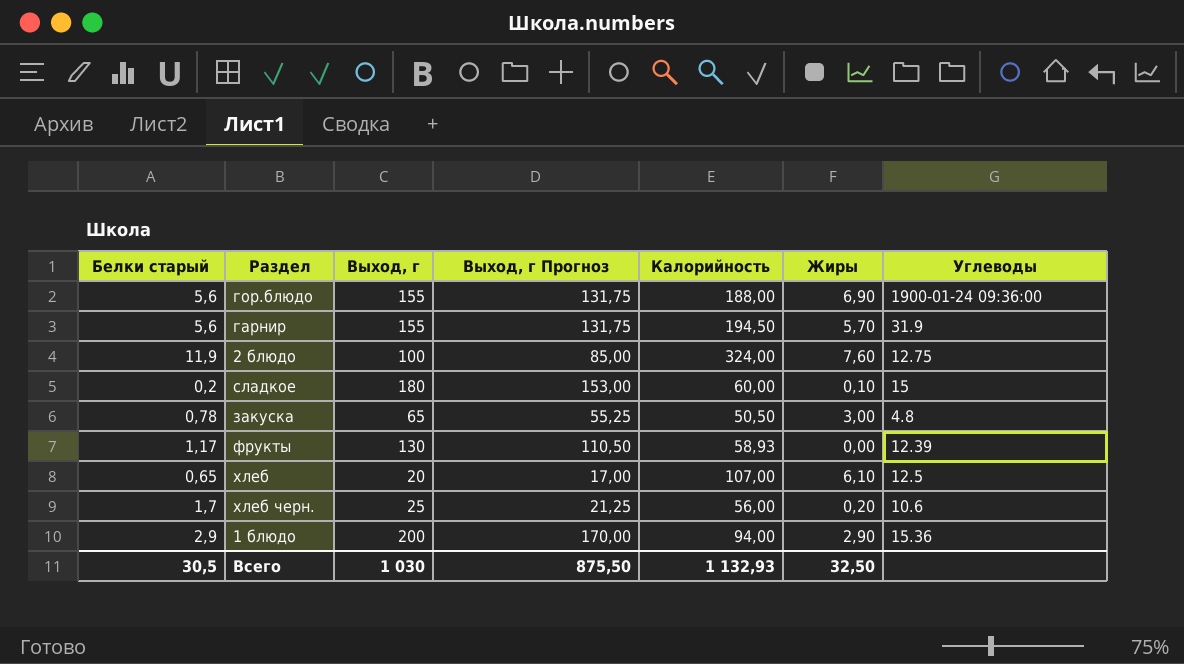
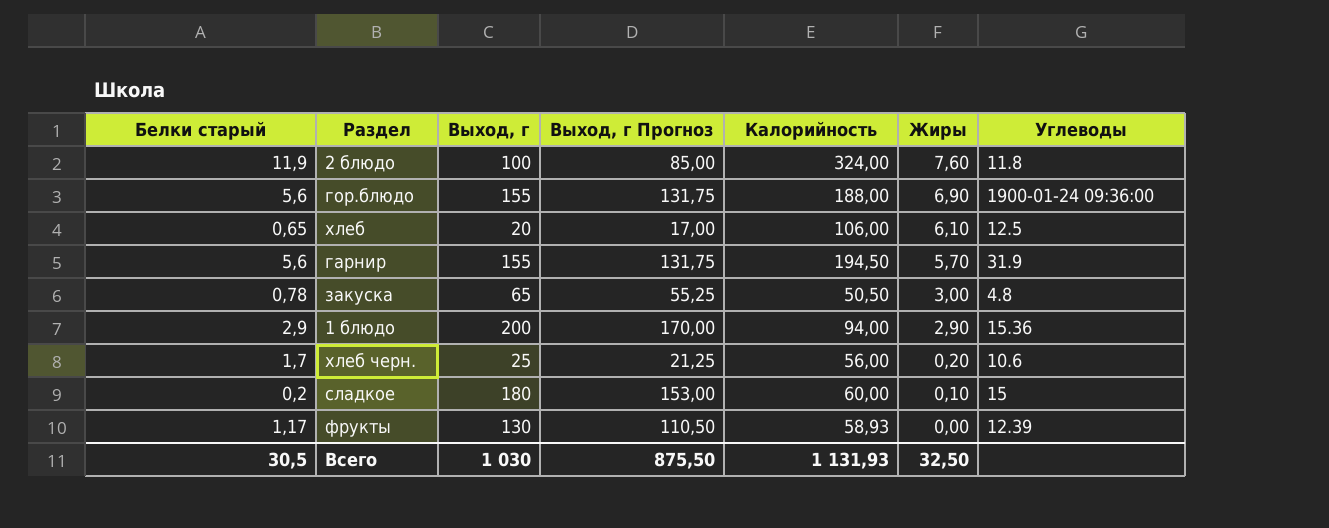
row order: none -> Жиры descending
2 блюдо | Углеводы: 12.75 -> 11.8
хлеб | Калорийность: 107,00 -> 106,00
Всего | Калорийность: 1 132,93 -> 1 131,93

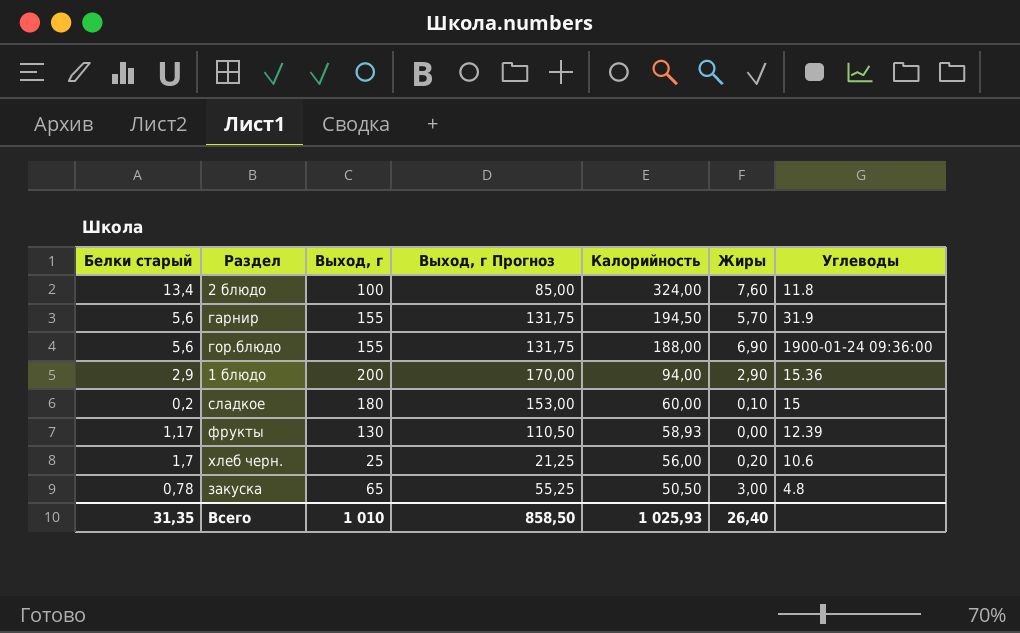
row order: Жиры descending -> Калорийность descending
row хлеб: 0,65 | 20 | 17,00 | 106,00 | 6,10 | 12.5 -> none
2 блюдо | Белки старый: 11,9 -> 13,4
Всего | Белки старый: 30,5 -> 31,35
Всего | Выход, г: 1 030 -> 1 010
Всего | Выход, г Прогноз: 875,50 -> 858,50
Всего | Калорийность: 1 131,93 -> 1 025,93
Всего | Жиры: 32,50 -> 26,40

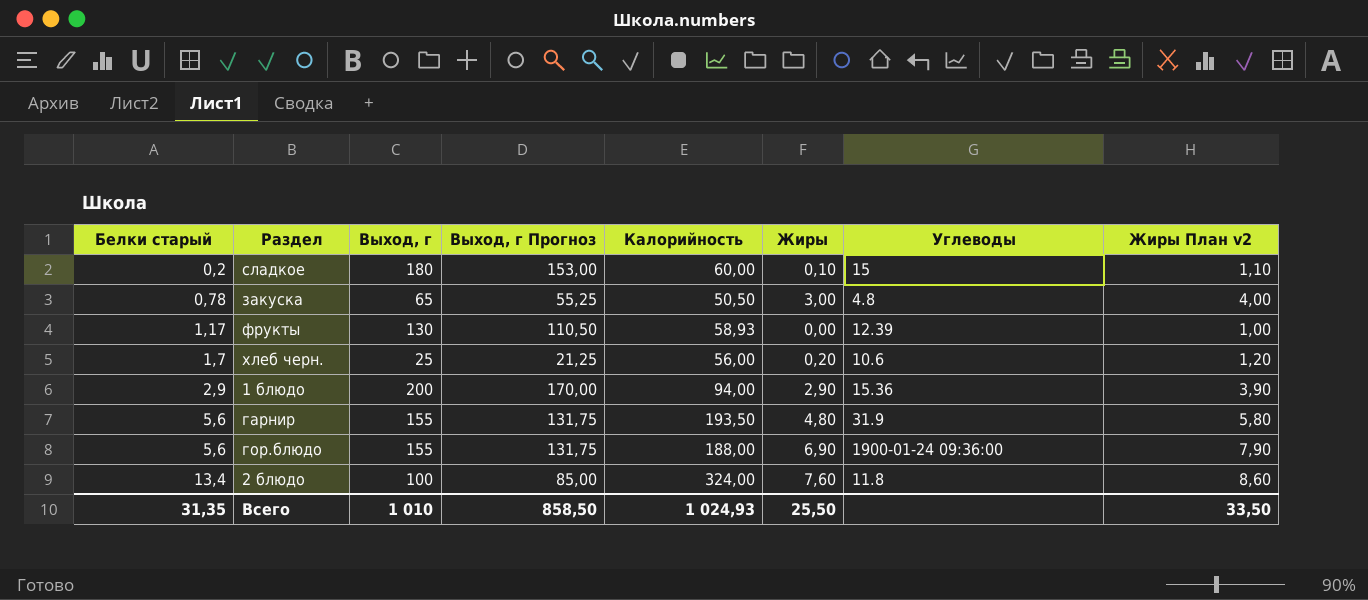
row order: Калорийность descending -> Белки старый ascending
column Жиры План v2 | formula: none -> [Жиры] + 1
гарнир | Калорийность: 194,50 -> 193,50
гарнир | Жиры: 5,70 -> 4,80
Всего | Калорийность: 1 025,93 -> 1 024,93
Всего | Жиры: 26,40 -> 25,50

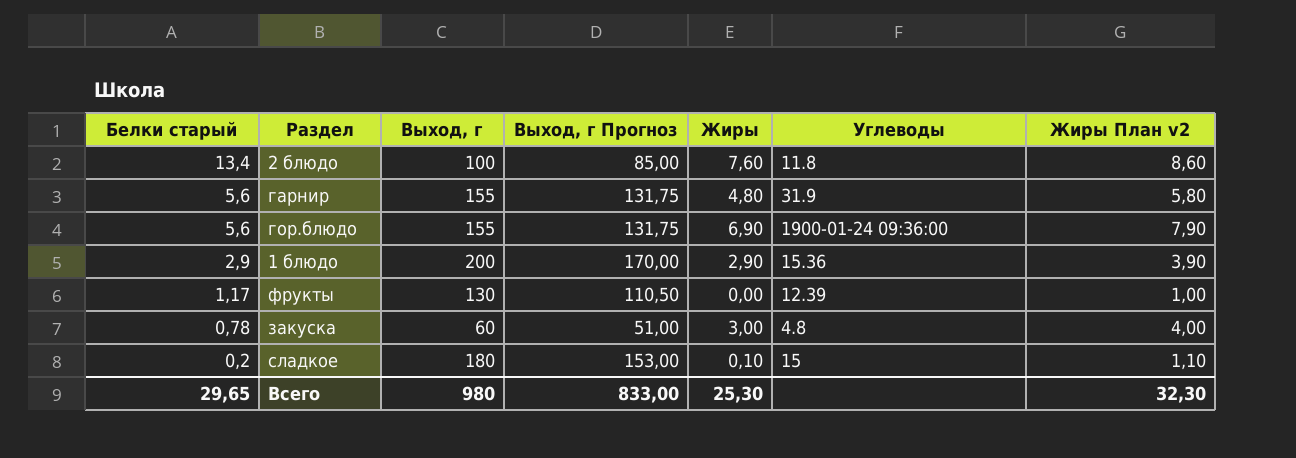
row order: Белки старый ascending -> Белки старый descending
column Калорийность | position: 5 -> none
row хлеб черн.: 1,7 | 25 | 21,25 | 56,00 | 0,20 | 10.6 | 1,20 -> none
закуска | Выход, г: 65 -> 60
закуска | Выход, г Прогноз: 55,25 -> 51,00
Всего | Белки старый: 31,35 -> 29,65
Всего | Выход, г: 1 010 -> 980
Всего | Выход, г Прогноз: 858,50 -> 833,00
Всего | Жиры: 25,50 -> 25,30
Всего | Жиры План v2: 33,50 -> 32,30

